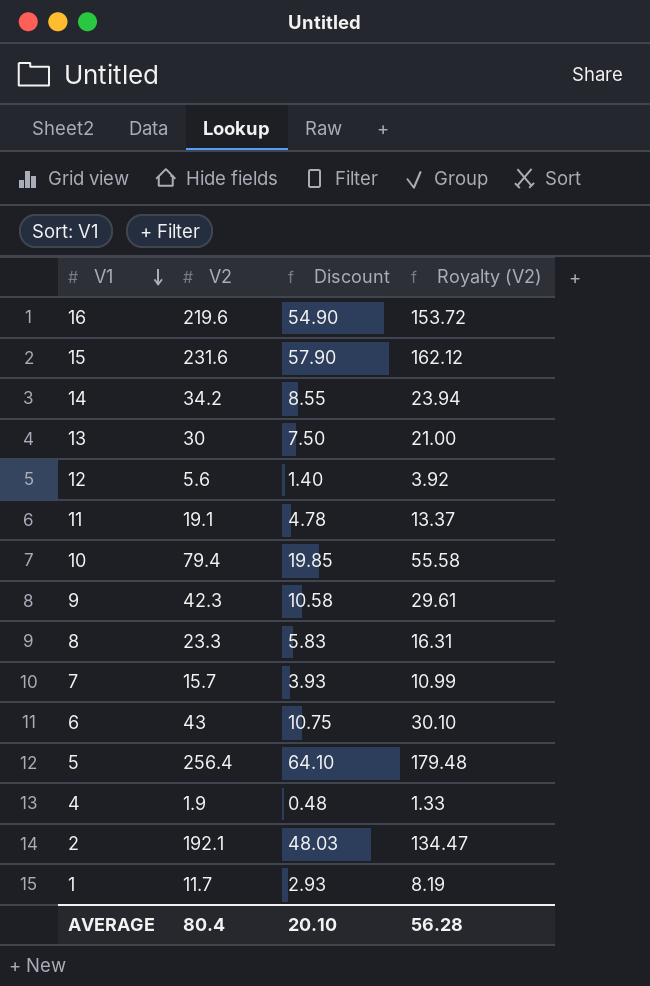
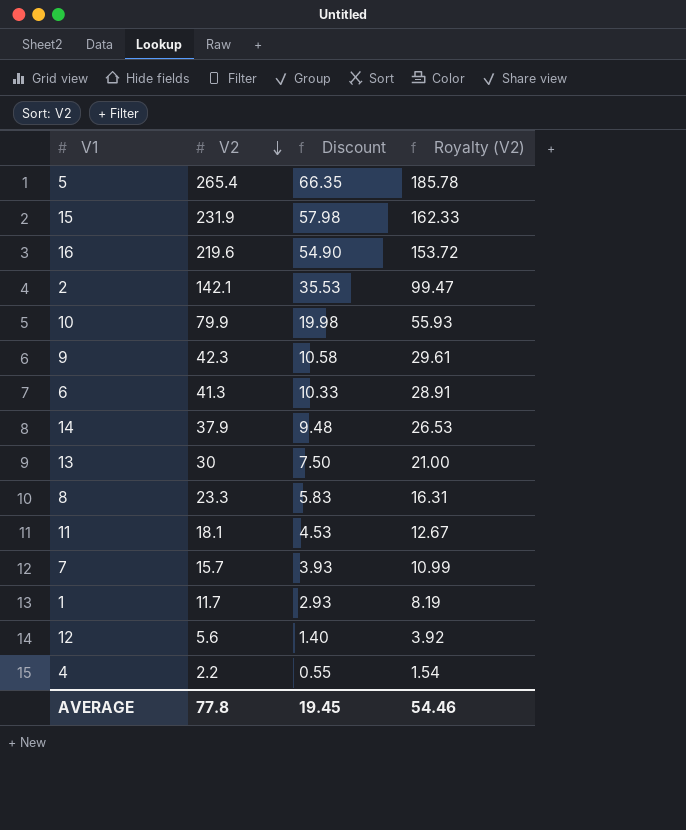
row order: V1 descending -> V2 descending
5 | V2: 256.4 -> 265.4
5 | Discount: 64.10 -> 66.35
5 | Royalty (V2): 179.48 -> 185.78
15 | V2: 231.6 -> 231.9
15 | Discount: 57.90 -> 57.98
15 | Royalty (V2): 162.12 -> 162.33
2 | V2: 192.1 -> 142.1
2 | Discount: 48.03 -> 35.53
2 | Royalty (V2): 134.47 -> 99.47
10 | V2: 79.4 -> 79.9
10 | Discount: 19.85 -> 19.98
10 | Royalty (V2): 55.58 -> 55.93
6 | V2: 43 -> 41.3
6 | Discount: 10.75 -> 10.33
6 | Royalty (V2): 30.10 -> 28.91
14 | V2: 34.2 -> 37.9
14 | Discount: 8.55 -> 9.48
14 | Royalty (V2): 23.94 -> 26.53
11 | V2: 19.1 -> 18.1
11 | Discount: 4.78 -> 4.53
11 | Royalty (V2): 13.37 -> 12.67
4 | V2: 1.9 -> 2.2
4 | Discount: 0.48 -> 0.55
4 | Royalty (V2): 1.33 -> 1.54
AVERAGE | V2: 80.4 -> 77.8
AVERAGE | Discount: 20.10 -> 19.45
AVERAGE | Royalty (V2): 56.28 -> 54.46

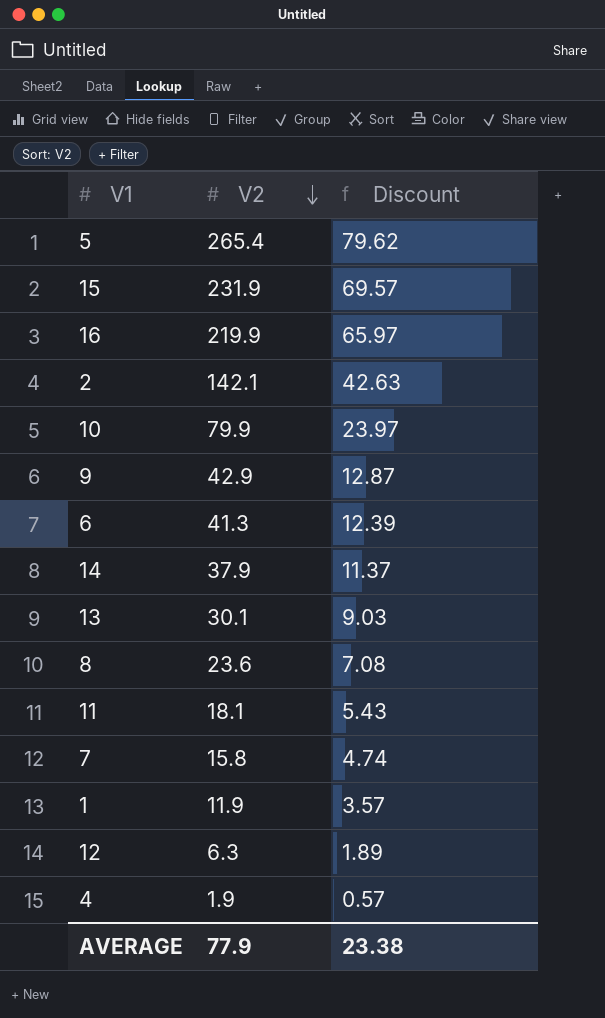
column Royalty (V2) | formula: [V2] * 0.7 -> none
column Discount | formula: [V2] * 0.25 -> [V2] * 0.3
16 | V2: 219.6 -> 219.9
9 | V2: 42.3 -> 42.9
13 | V2: 30 -> 30.1
8 | V2: 23.3 -> 23.6
7 | V2: 15.7 -> 15.8
1 | V2: 11.7 -> 11.9
12 | V2: 5.6 -> 6.3
4 | V2: 2.2 -> 1.9
AVERAGE | V2: 77.8 -> 77.9
AVERAGE | Discount: 19.45 -> 23.38

